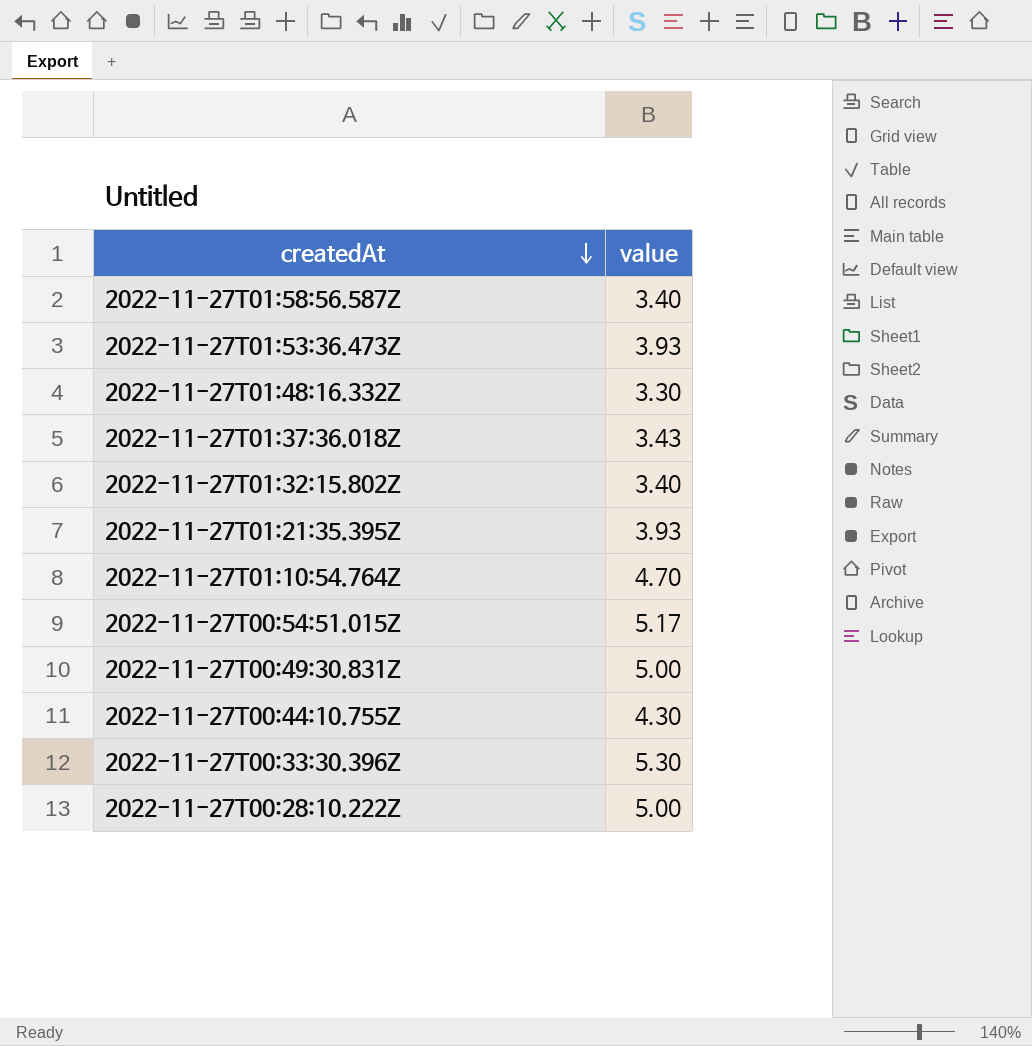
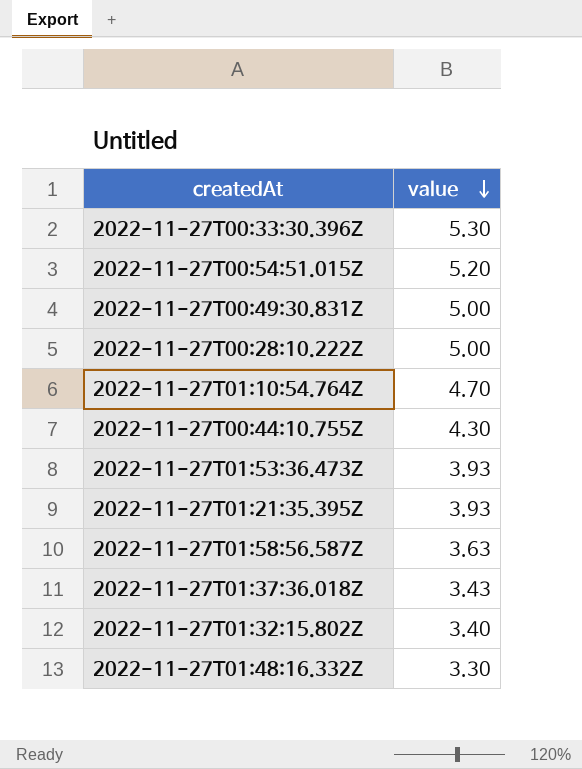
row order: createdAt descending -> value descending
2022-11-27T00:54:51.015Z | value: 5.17 -> 5.20
2022-11-27T01:58:56.587Z | value: 3.40 -> 3.63

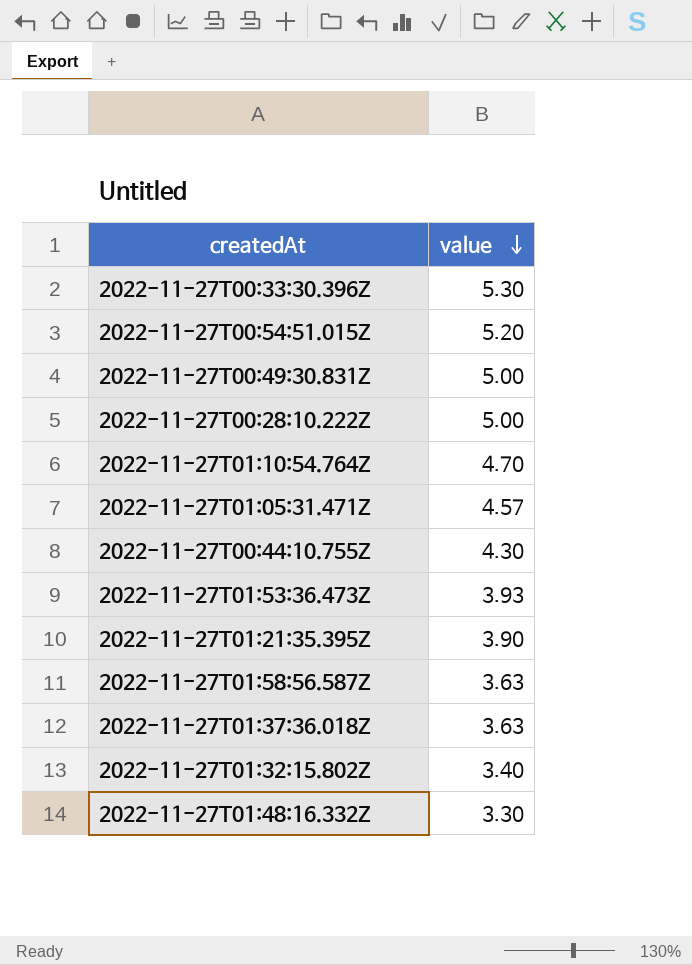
row 2022-11-27T01:05:31.471Z: none -> 4.57
2022-11-27T01:21:35.395Z | value: 3.93 -> 3.90
2022-11-27T01:37:36.018Z | value: 3.43 -> 3.63

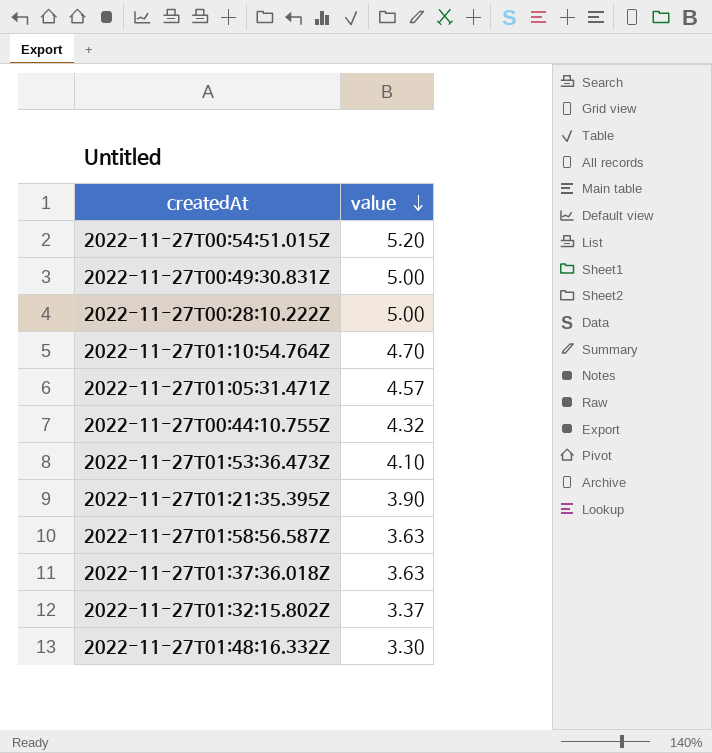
row 2022-11-27T00:33:30.396Z: 5.30 -> none
2022-11-27T00:44:10.755Z | value: 4.30 -> 4.32
2022-11-27T01:53:36.473Z | value: 3.93 -> 4.10
2022-11-27T01:32:15.802Z | value: 3.40 -> 3.37

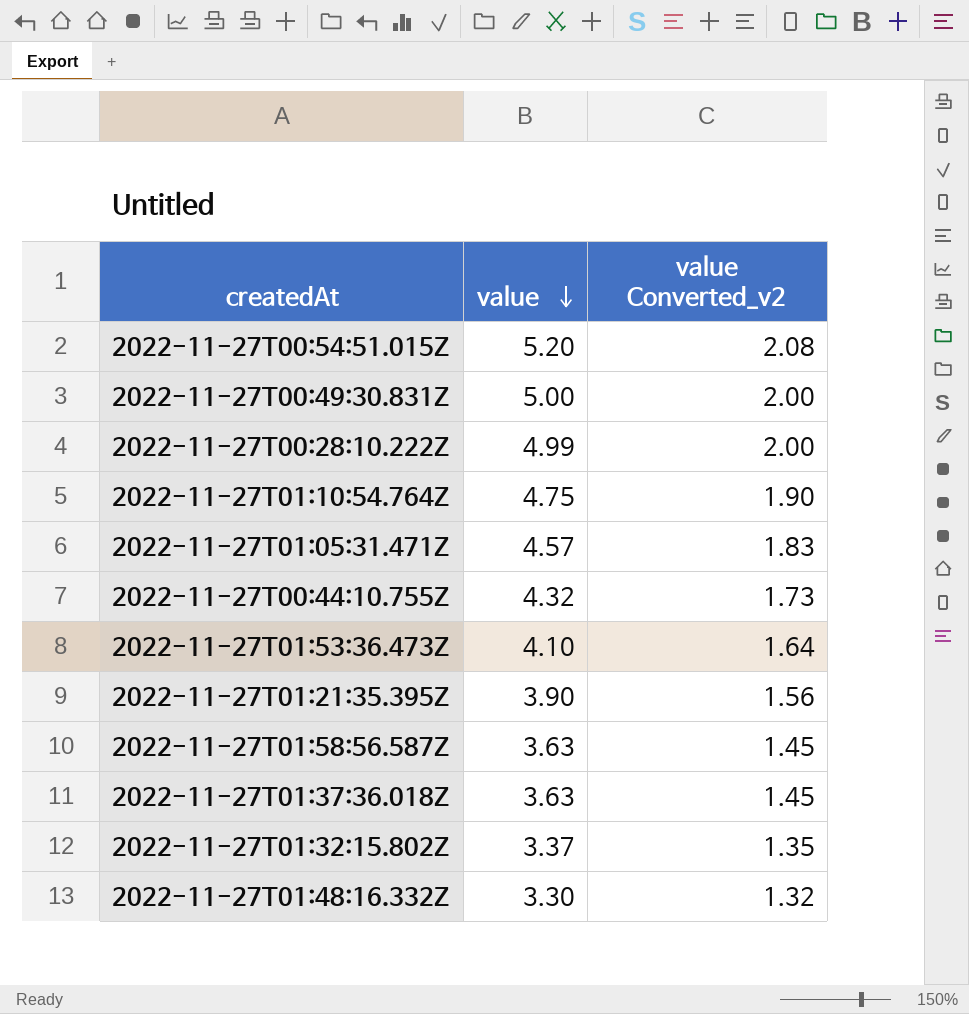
column value Converted_v2 | formula: none -> [value] * 0.4
2022-11-27T00:28:10.222Z | value: 5.00 -> 4.99
2022-11-27T01:10:54.764Z | value: 4.70 -> 4.75

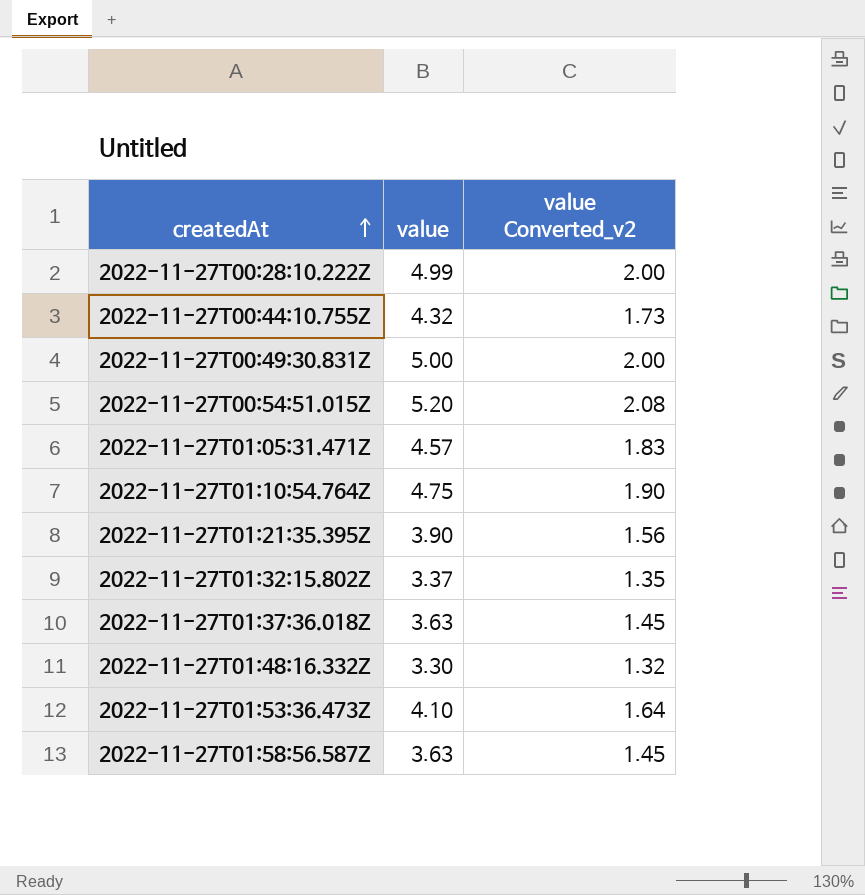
row order: value descending -> createdAt ascending

